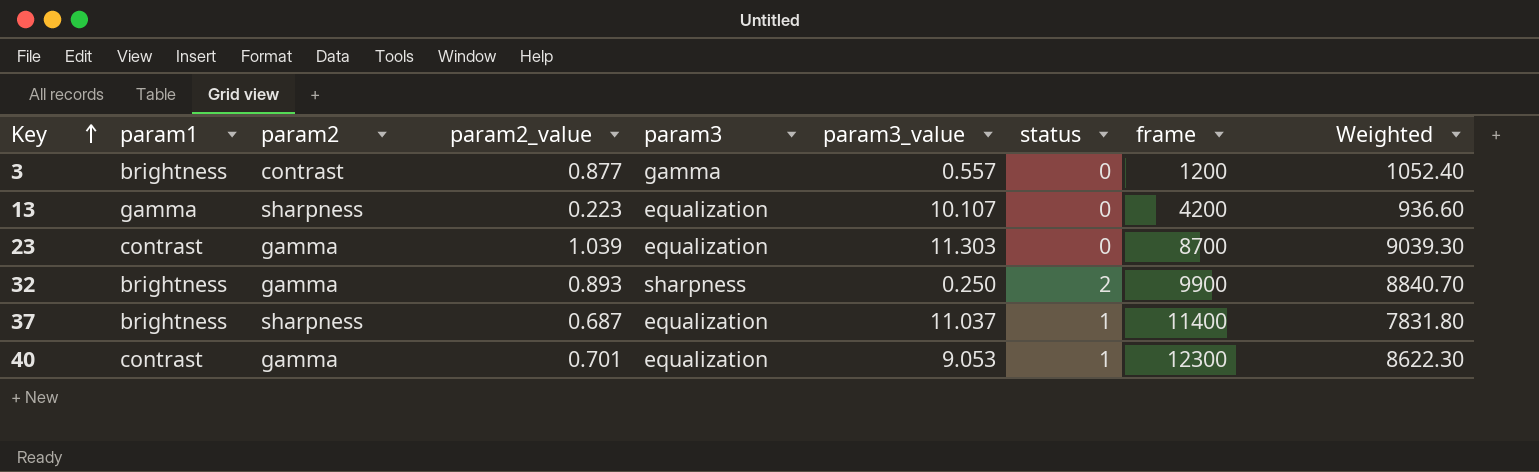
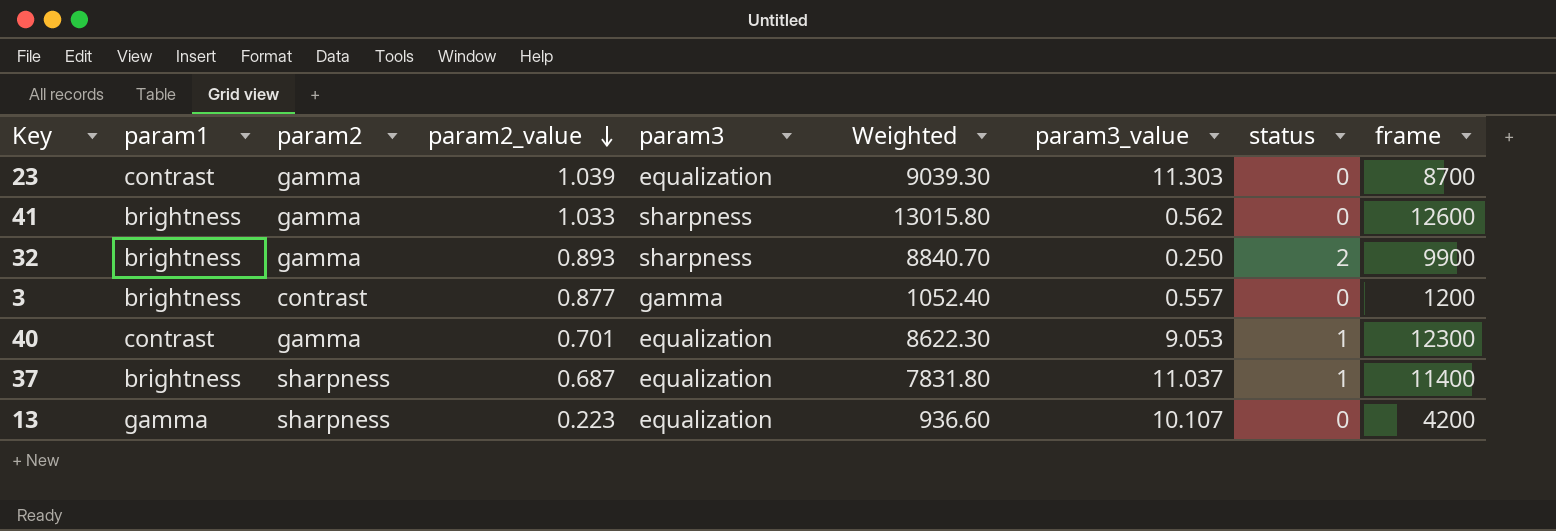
row order: Key ascending -> param2_value descending
column Weighted | position: 9 -> 6
row 41: none -> brightness | gamma | 1.033 | sharpness | 13015.80 | 0.562 | 0 | 12600

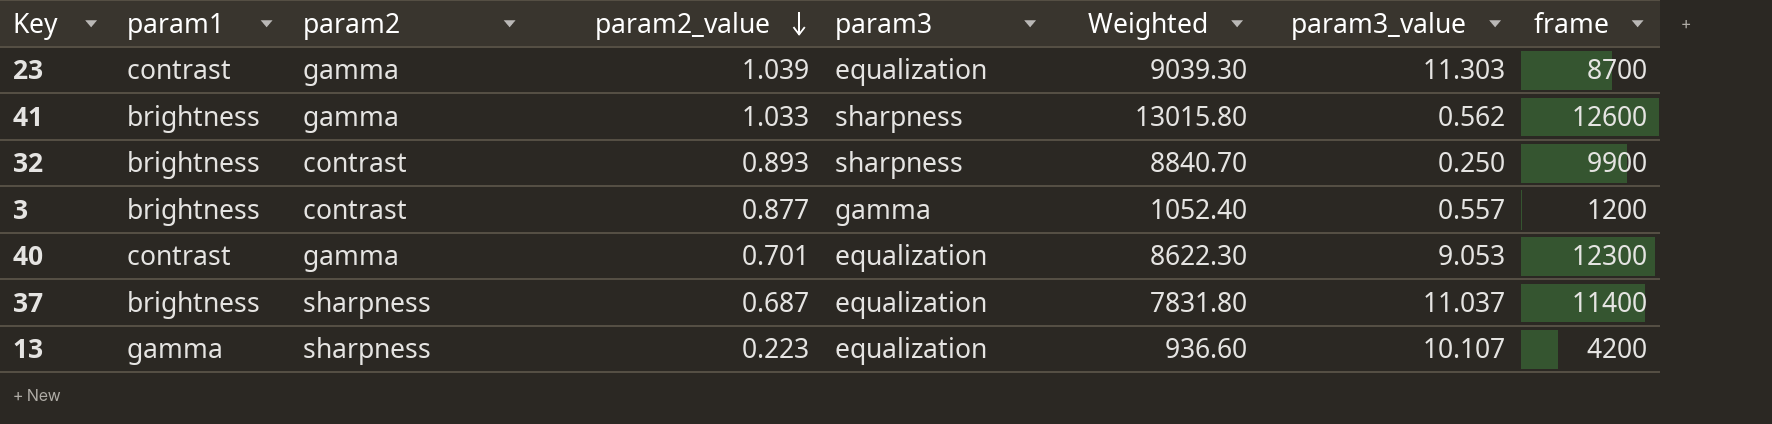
column status | position: 8 -> none
32 | param2: gamma -> contrast

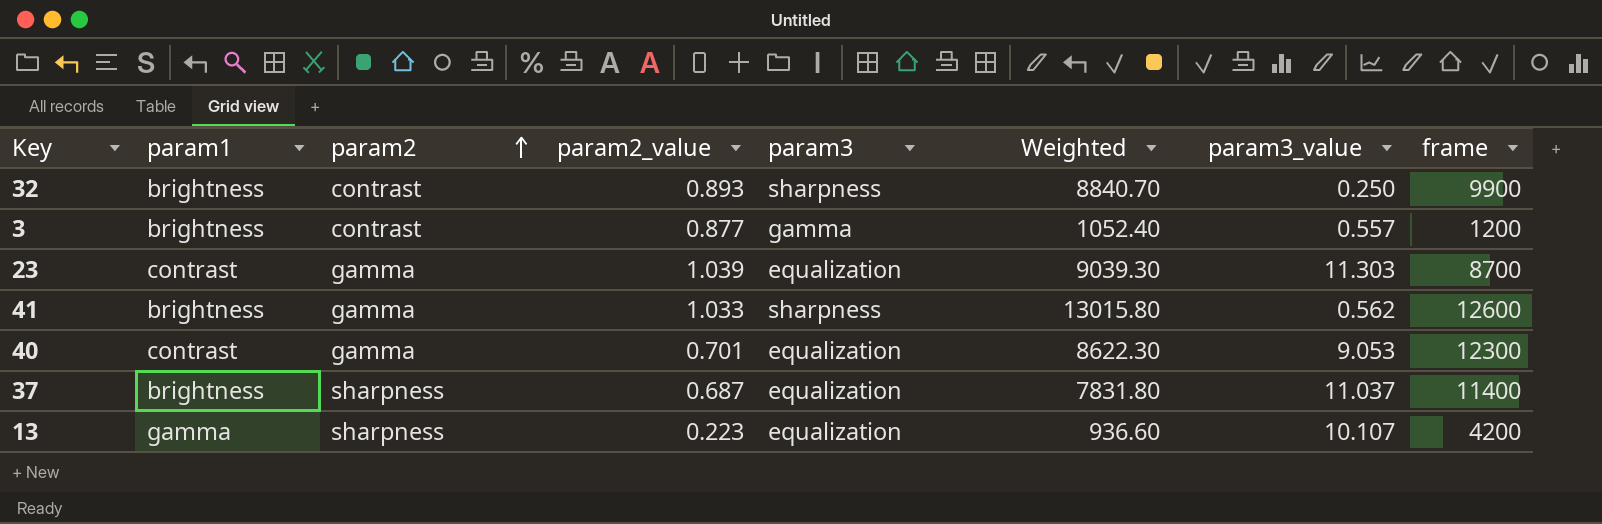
row order: param2_value descending -> param2 ascending

